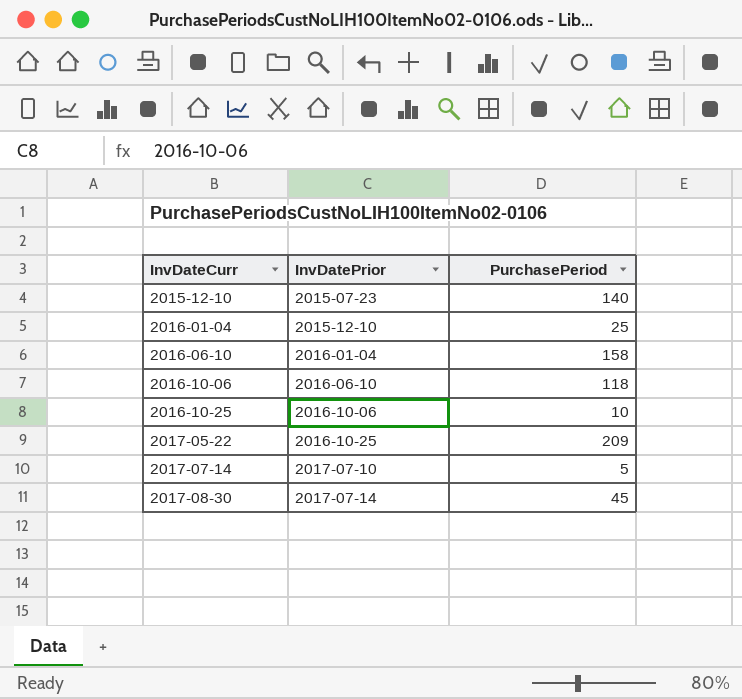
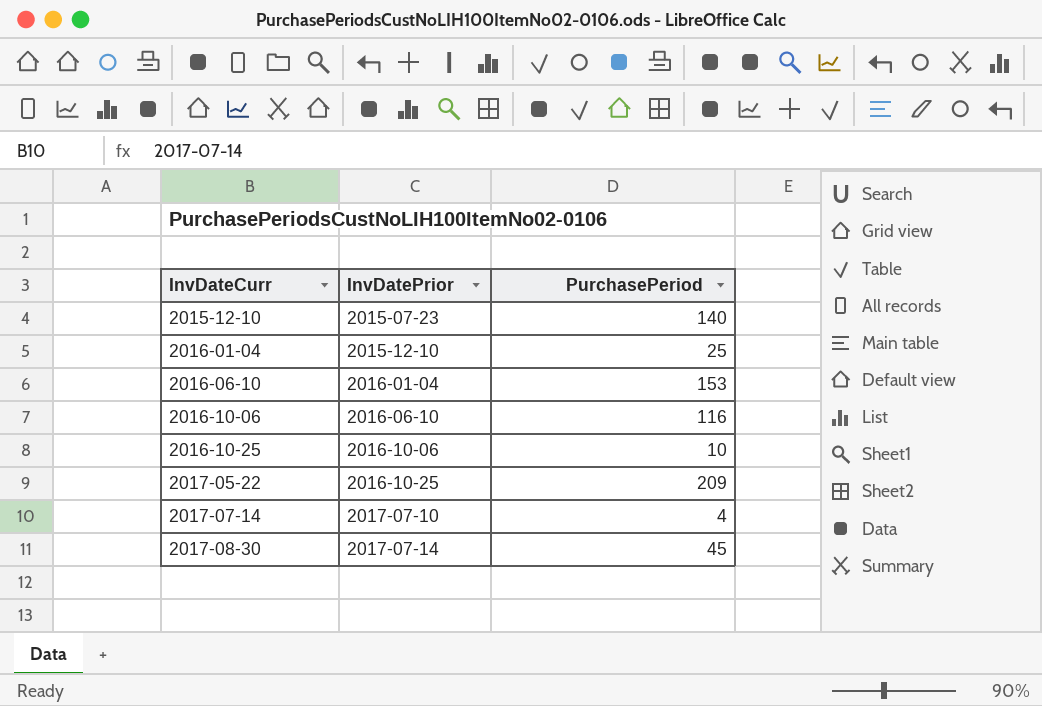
2016-06-10 | PurchasePeriod: 158 -> 153
2016-10-06 | PurchasePeriod: 118 -> 116
2017-07-14 | PurchasePeriod: 5 -> 4

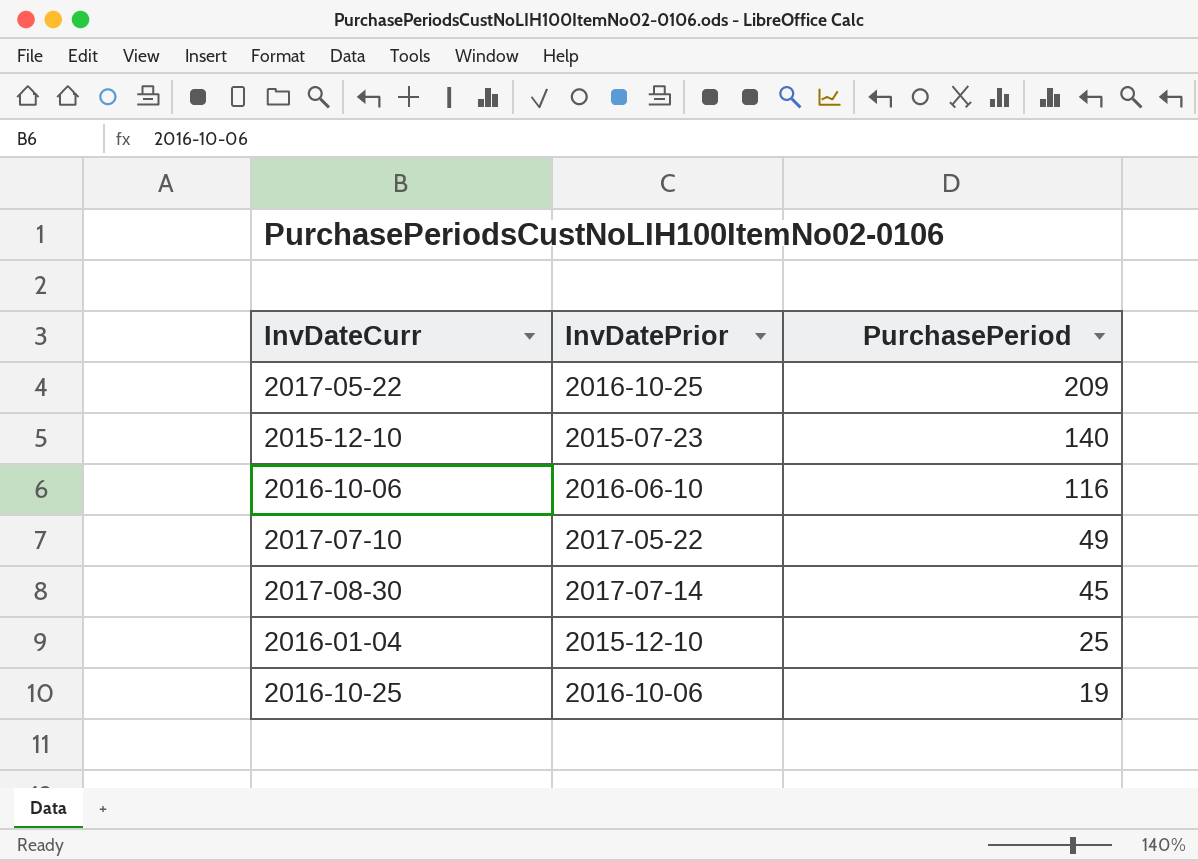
row order: InvDateCurr ascending -> PurchasePeriod descending
row 2016-06-10: 2016-01-04 | 153 -> none
row 2017-07-14: 2017-07-10 | 4 -> none
row 2017-07-10: none -> 2017-05-22 | 49
2016-10-25 | PurchasePeriod: 10 -> 19

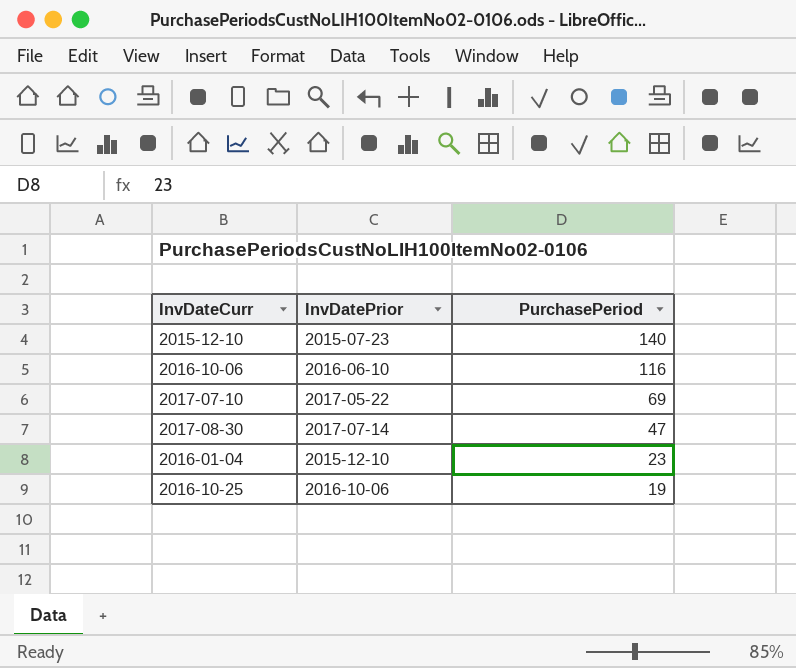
row 2017-05-22: 2016-10-25 | 209 -> none
2017-07-10 | PurchasePeriod: 49 -> 69
2017-08-30 | PurchasePeriod: 45 -> 47
2016-01-04 | PurchasePeriod: 25 -> 23

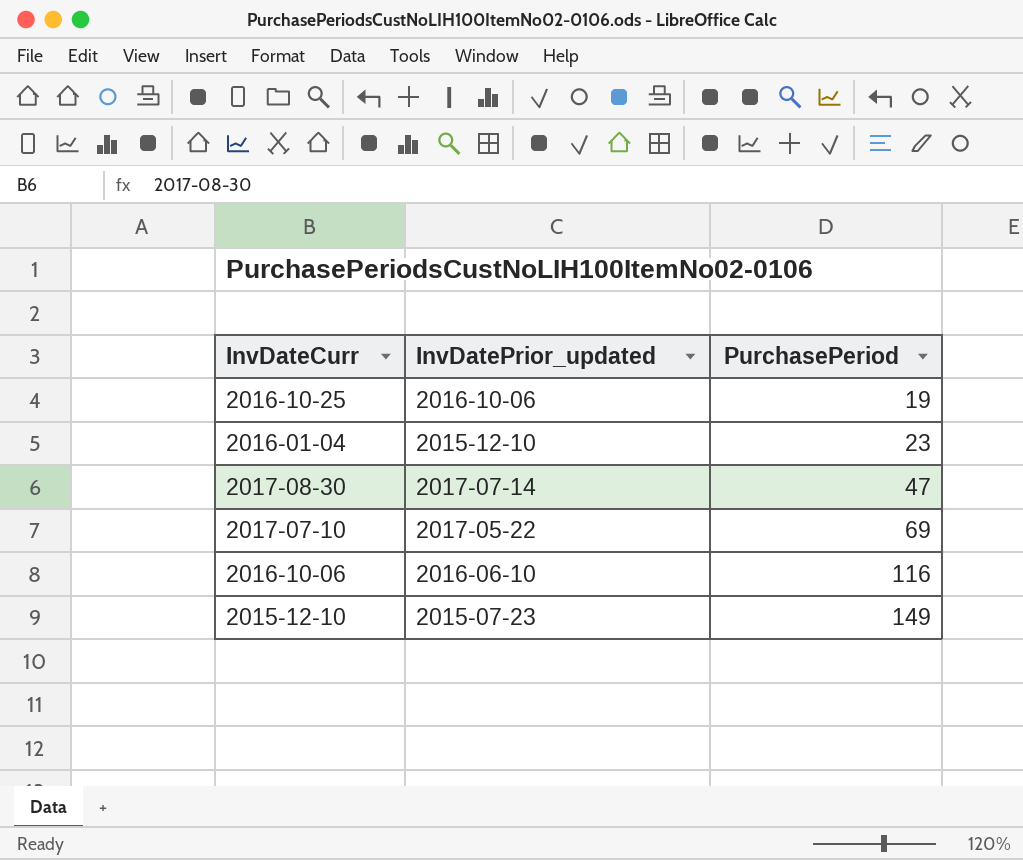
row order: PurchasePeriod descending -> PurchasePeriod ascending
column name: InvDatePrior -> InvDatePrior_updated
2015-12-10 | PurchasePeriod: 140 -> 149

